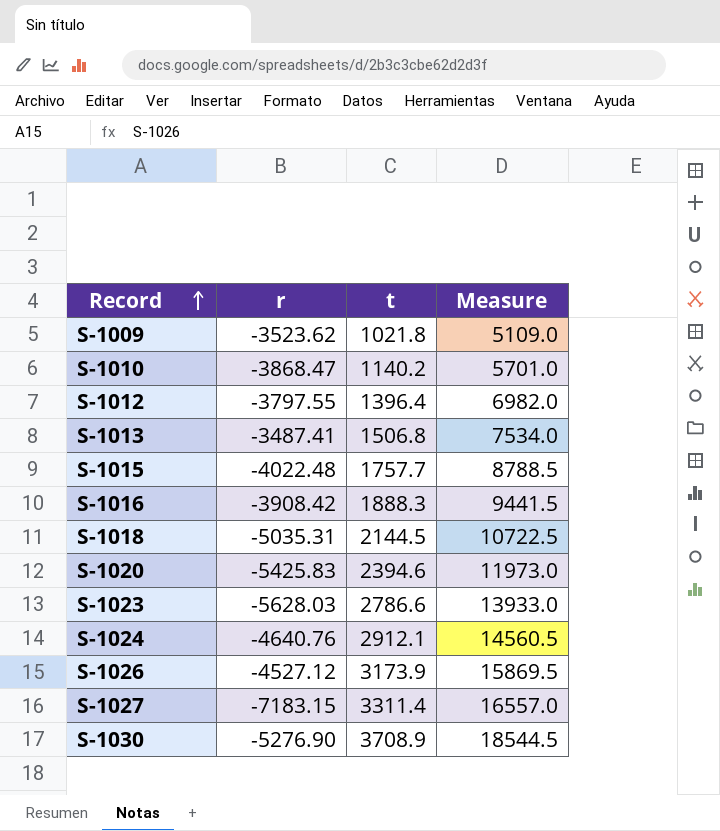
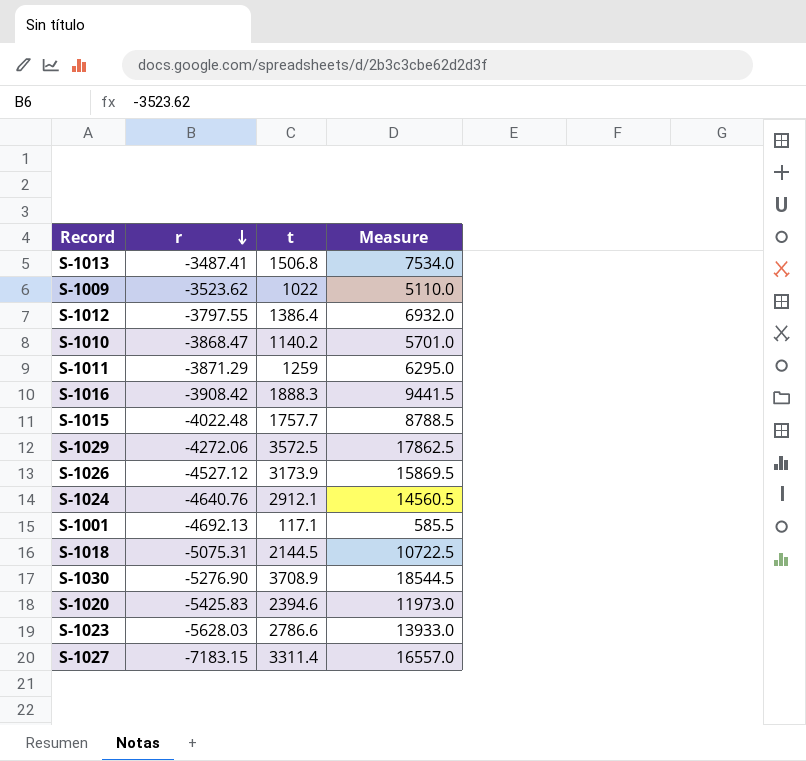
row order: Record ascending -> r descending
S-1009 | t: 1021.8 -> 1022
S-1009 | Measure: 5109.0 -> 5110.0
S-1012 | t: 1396.4 -> 1386.4
S-1012 | Measure: 6982.0 -> 6932.0
row S-1011: none -> -3871.29 | 1259 | 6295.0
row S-1029: none -> -4272.06 | 3572.5 | 17862.5
row S-1001: none -> -4692.13 | 117.1 | 585.5
S-1018 | r: -5035.31 -> -5075.31

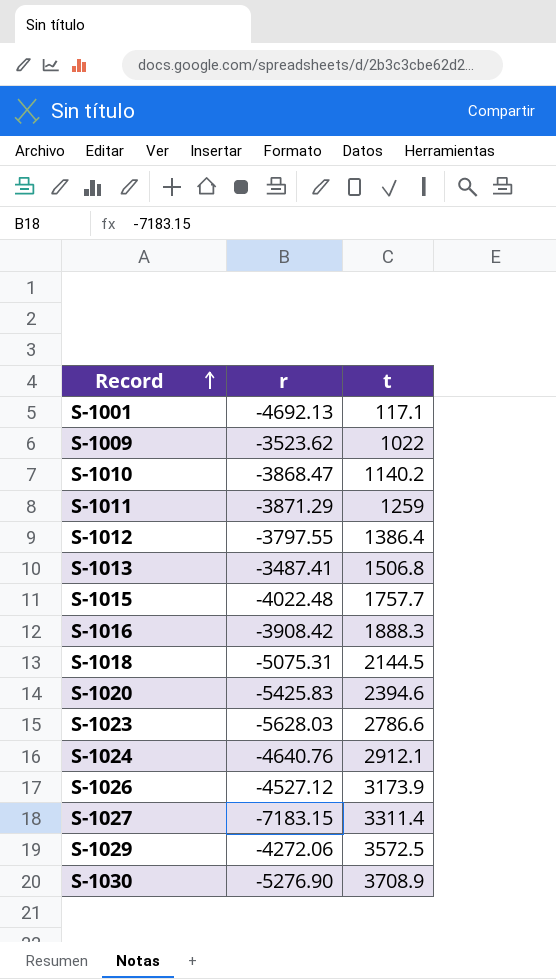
row order: r descending -> Record ascending
column Measure | formula: [t] * 5 -> none

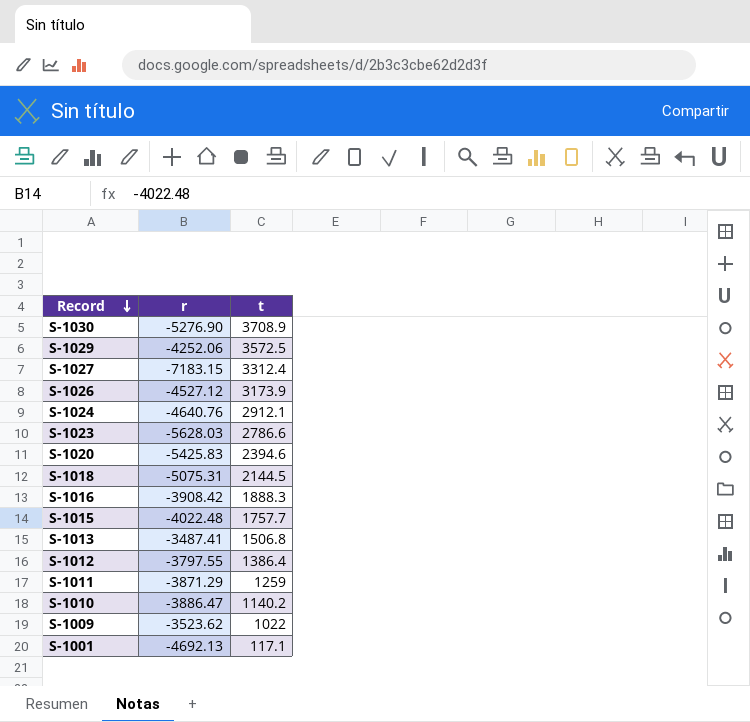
row order: Record ascending -> Record descending
S-1029 | r: -4272.06 -> -4252.06
S-1027 | t: 3311.4 -> 3312.4
S-1010 | r: -3868.47 -> -3886.47

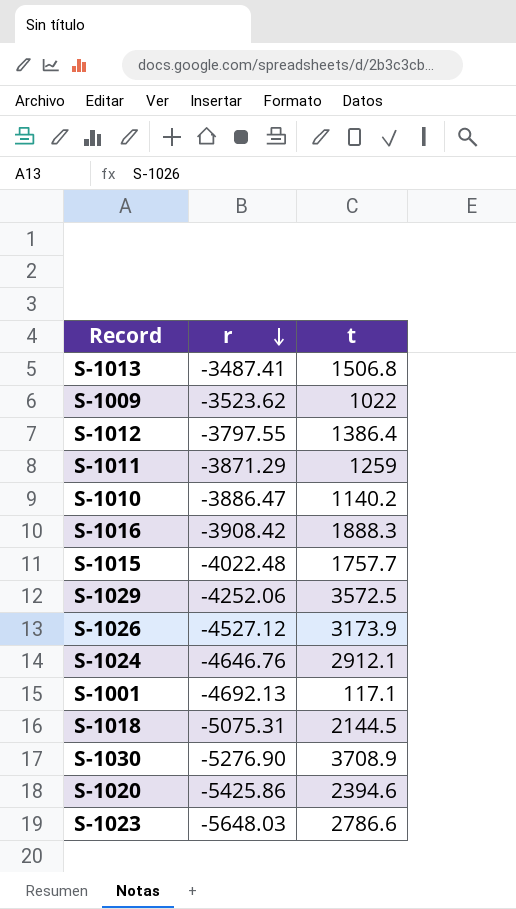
row order: Record descending -> r descending
row S-1027: -7183.15 | 3312.4 -> none
S-1024 | r: -4640.76 -> -4646.76
S-1020 | r: -5425.83 -> -5425.86
S-1023 | r: -5628.03 -> -5648.03

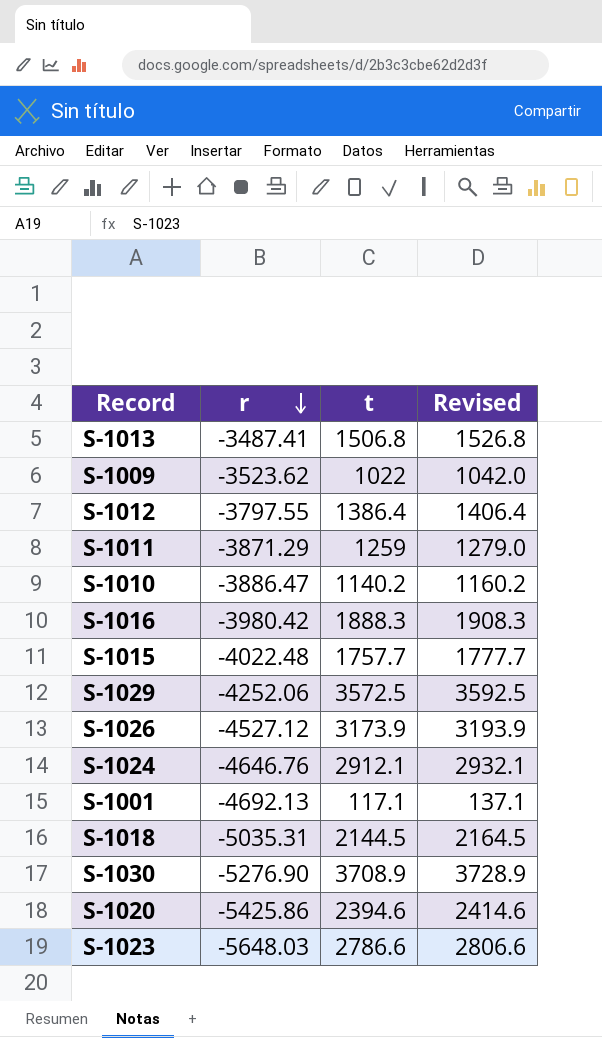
column Revised | formula: none -> [t] + 20
S-1016 | r: -3908.42 -> -3980.42
S-1018 | r: -5075.31 -> -5035.31

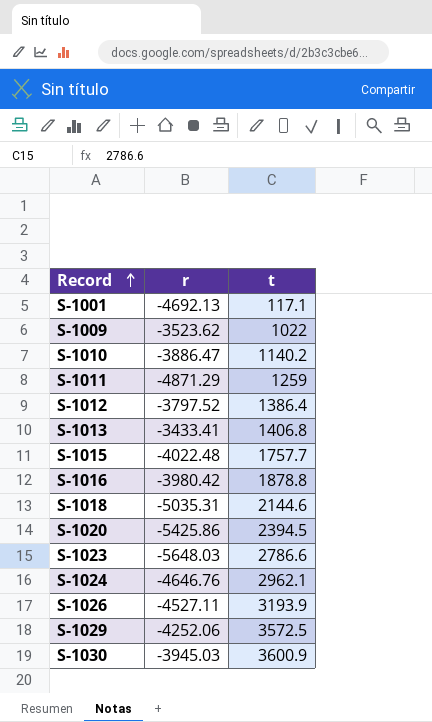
row order: r descending -> Record ascending
column Revised | formula: [t] + 20 -> none
S-1011 | r: -3871.29 -> -4871.29
S-1012 | r: -3797.55 -> -3797.52
S-1013 | r: -3487.41 -> -3433.41
S-1013 | t: 1506.8 -> 1406.8
S-1016 | t: 1888.3 -> 1878.8
S-1018 | t: 2144.5 -> 2144.6
S-1020 | t: 2394.6 -> 2394.5
S-1024 | t: 2912.1 -> 2962.1
S-1026 | r: -4527.12 -> -4527.11
S-1026 | t: 3173.9 -> 3193.9
S-1030 | r: -5276.90 -> -3945.03
S-1030 | t: 3708.9 -> 3600.9

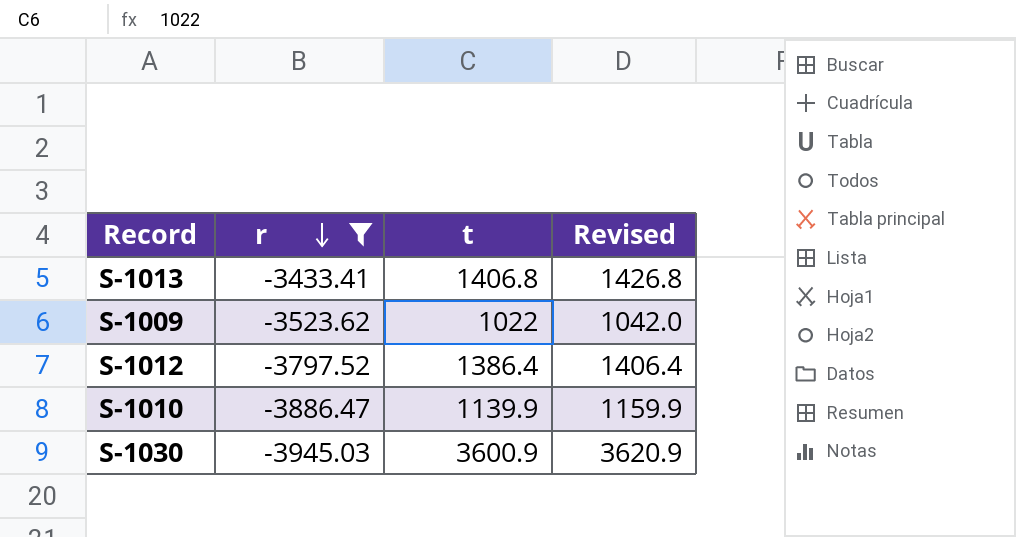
filter: none -> r >= -3945.03
row order: Record ascending -> r descending
column Revised | formula: none -> [t] + 20
S-1010 | t: 1140.2 -> 1139.9

